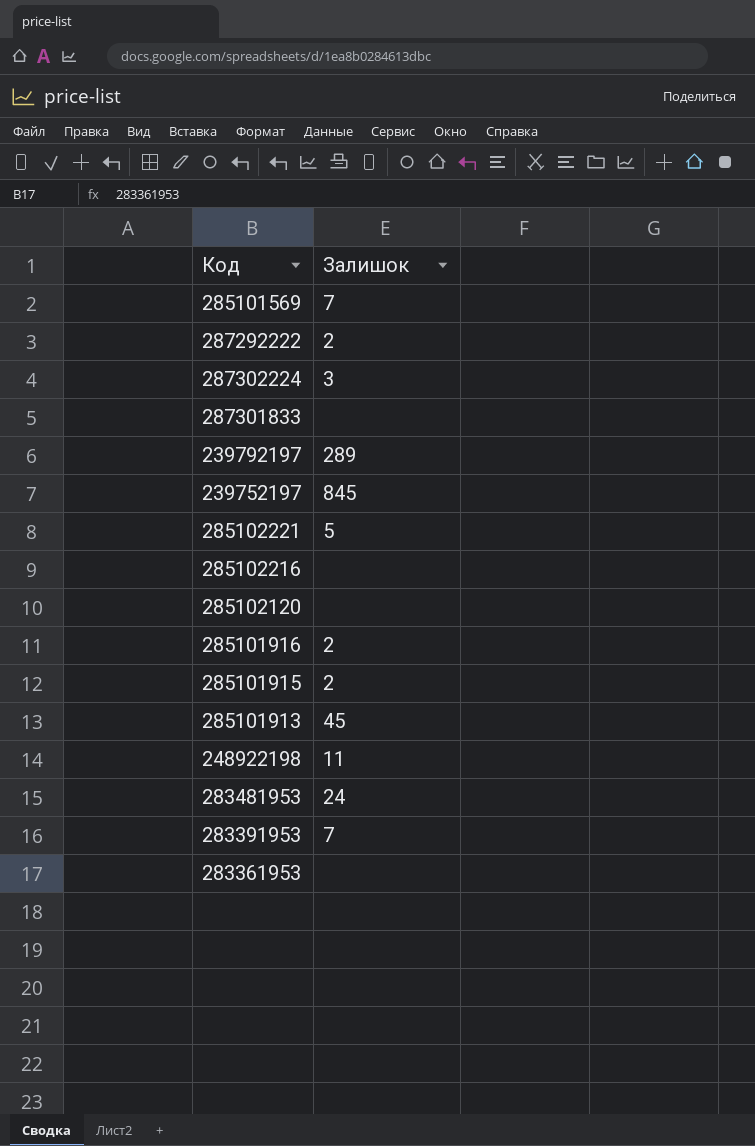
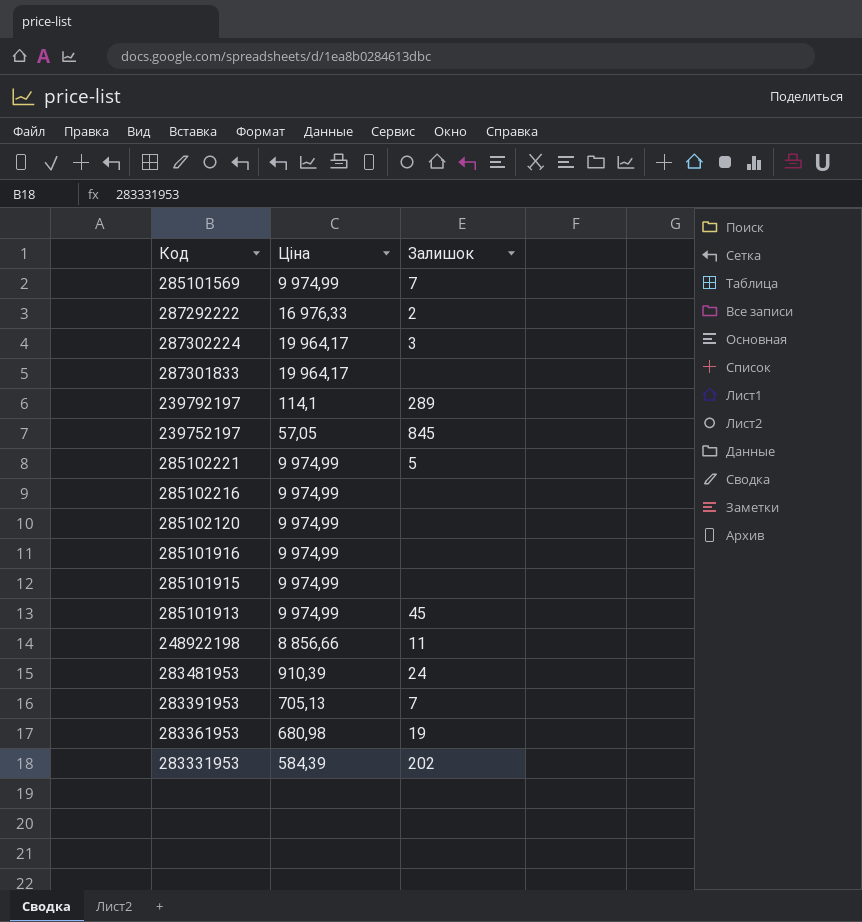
column Ціна | position: none -> 2
285101916 | Залишок: 2 -> none
285101915 | Залишок: 2 -> none
283361953 | Залишок: none -> 19
row 283331953: none -> 584,39 | 202

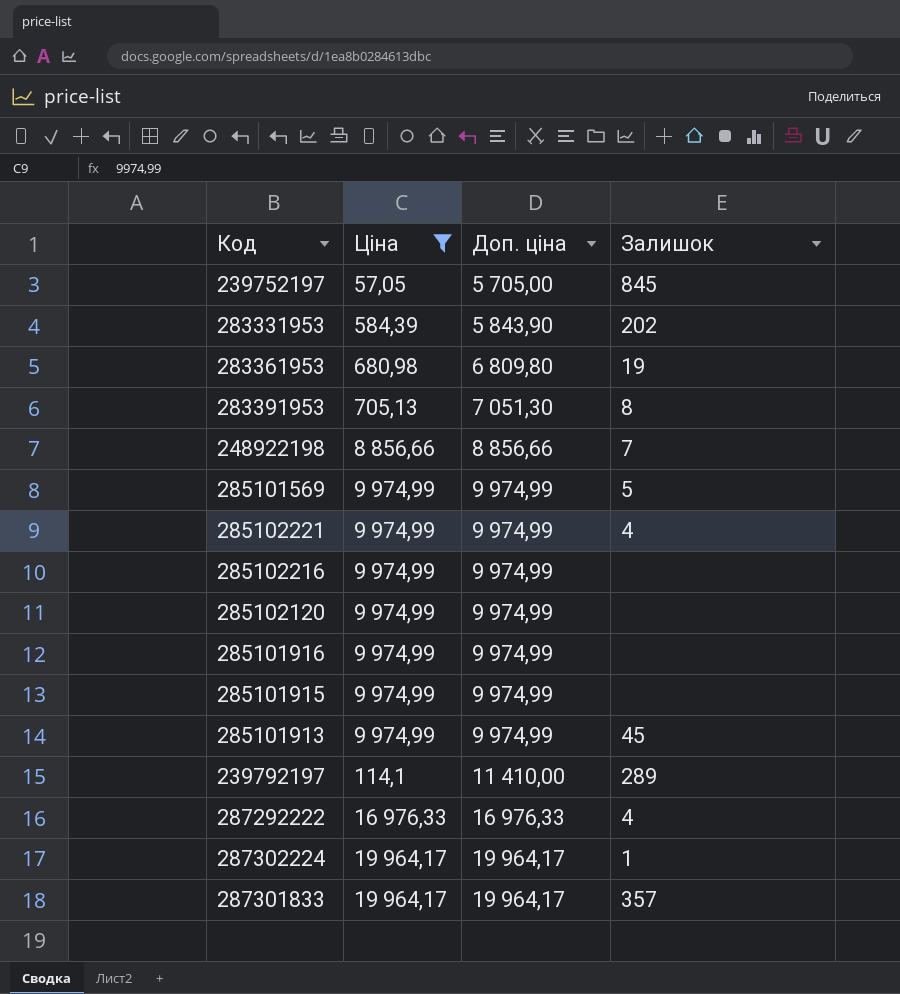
filter: none -> Ціна != 910,39
row order: none -> Доп. ціна ascending
column Доп. ціна | position: none -> 3
283391953 | Залишок: 7 -> 8
248922198 | Залишок: 11 -> 7
285101569 | Залишок: 7 -> 5
285102221 | Залишок: 5 -> 4
287292222 | Залишок: 2 -> 4
287302224 | Залишок: 3 -> 1
287301833 | Залишок: none -> 357

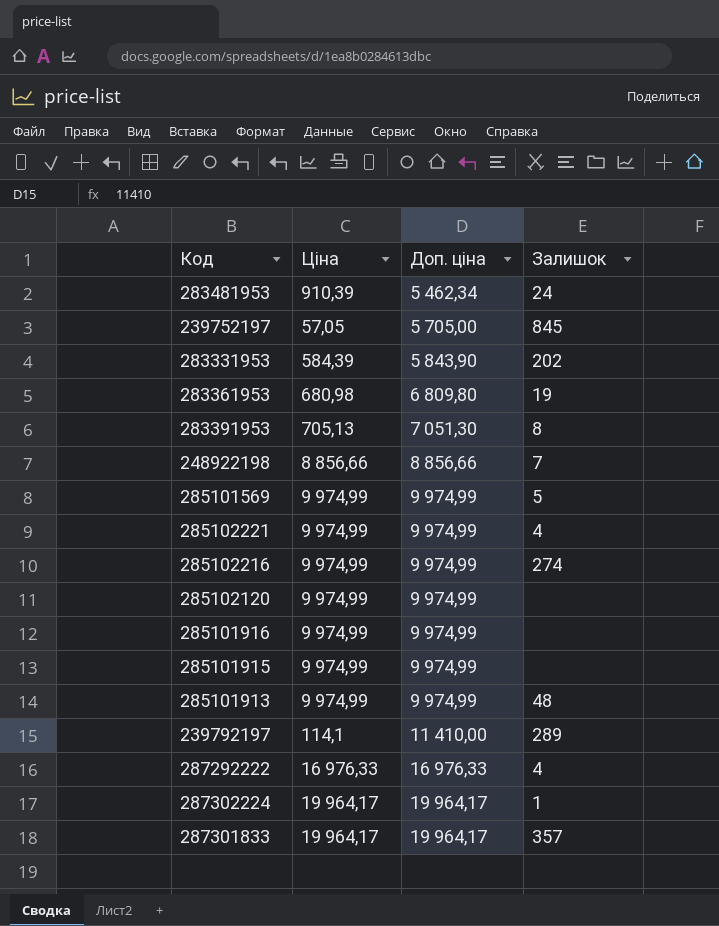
filter: Ціна != 910,39 -> none
285102216 | Залишок: none -> 274
285101913 | Залишок: 45 -> 48

